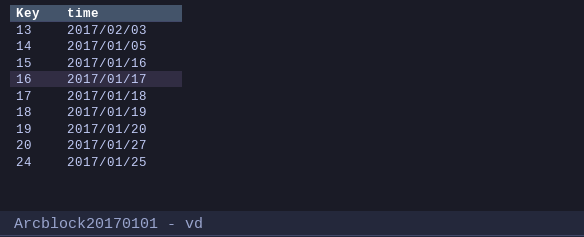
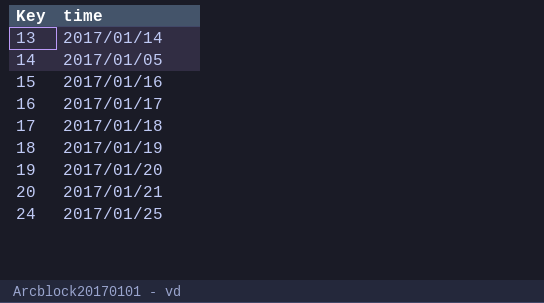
13 | time: 2017/02/03 -> 2017/01/14
20 | time: 2017/01/27 -> 2017/01/21

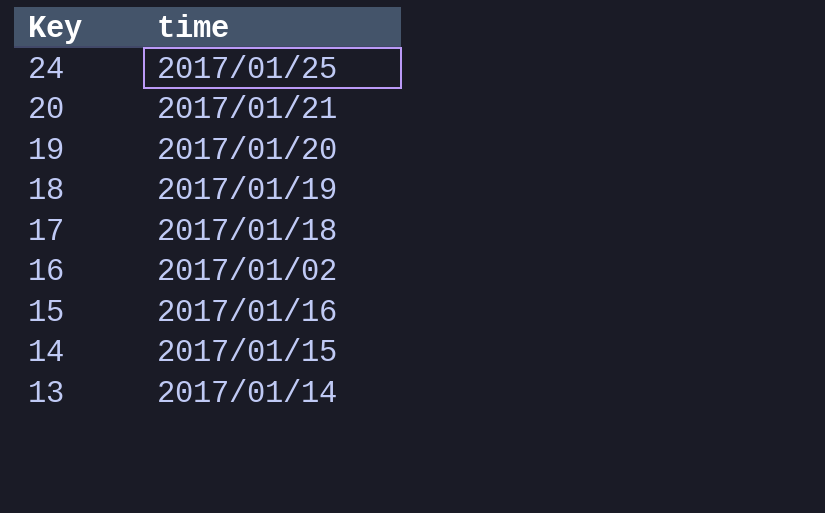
row order: Key ascending -> Key descending
16 | time: 2017/01/17 -> 2017/01/02
14 | time: 2017/01/05 -> 2017/01/15

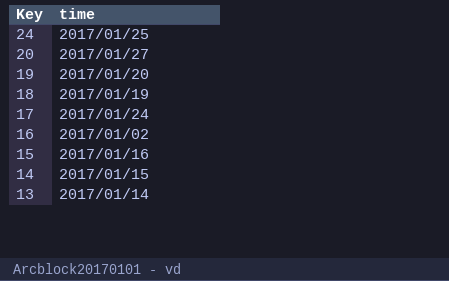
20 | time: 2017/01/21 -> 2017/01/27
17 | time: 2017/01/18 -> 2017/01/24

